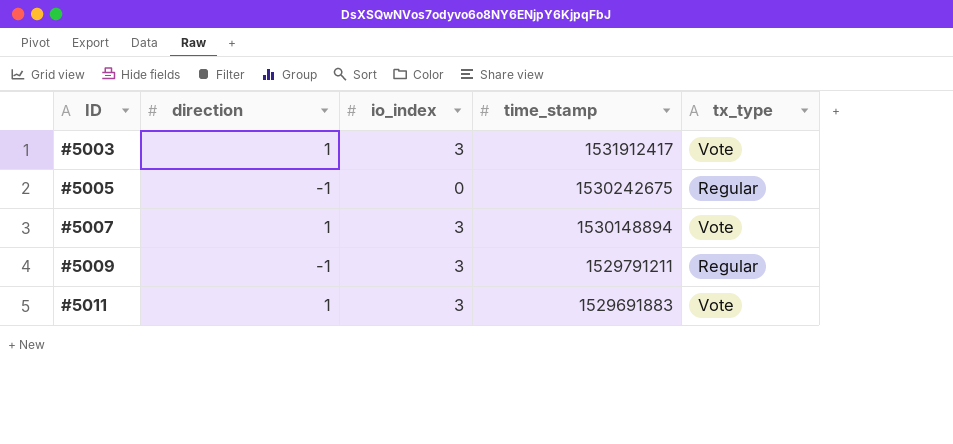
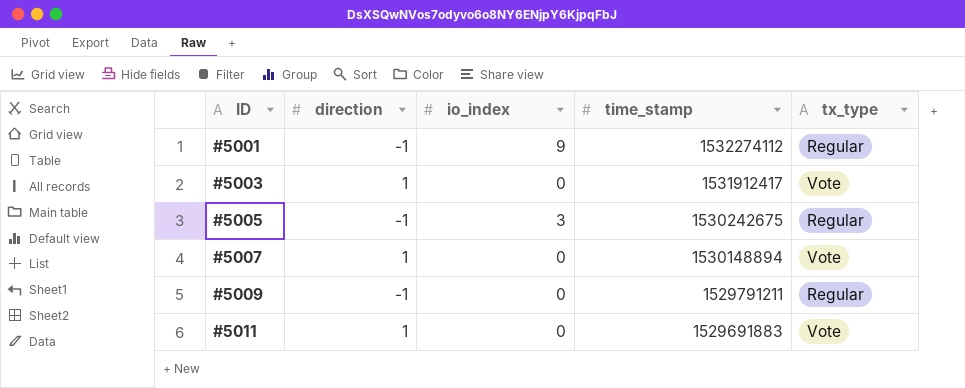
row #5001: none -> -1 | 9 | 1532274112 | Regular
#5003 | io_index: 3 -> 0
#5005 | io_index: 0 -> 3
#5007 | io_index: 3 -> 0
#5009 | io_index: 3 -> 0
#5011 | io_index: 3 -> 0

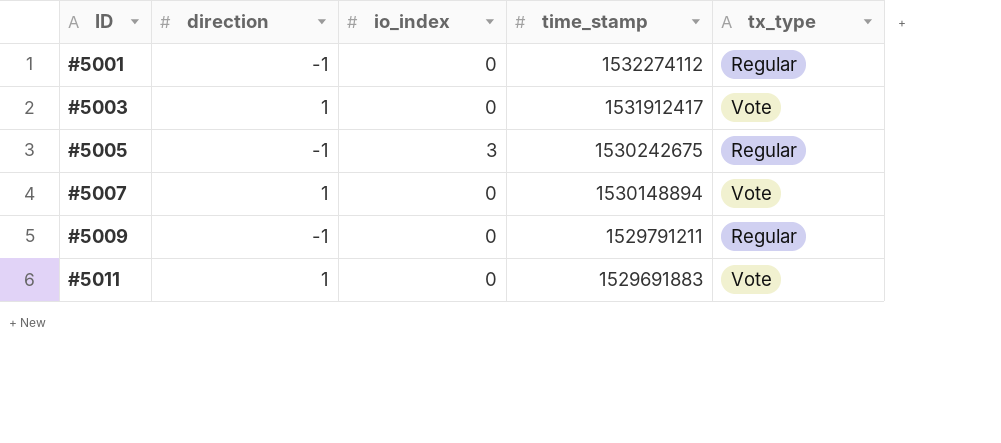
#5001 | io_index: 9 -> 0

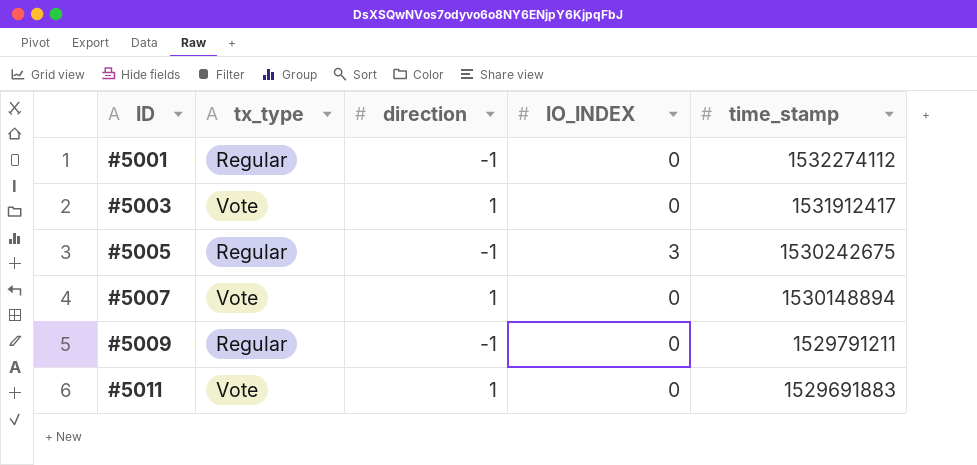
column tx_type | position: 5 -> 2
column name: io_index -> IO_INDEX

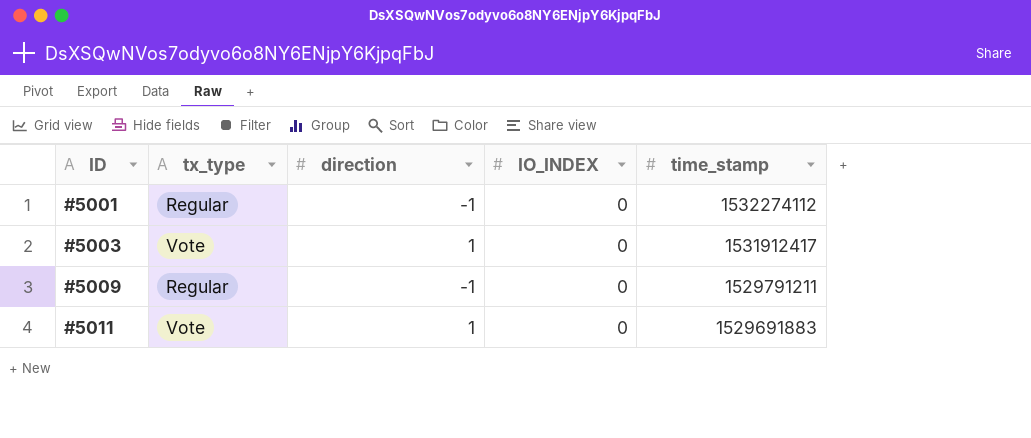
row #5005: Regular | -1 | 3 | 1530242675 -> none
row #5007: Vote | 1 | 0 | 1530148894 -> none

